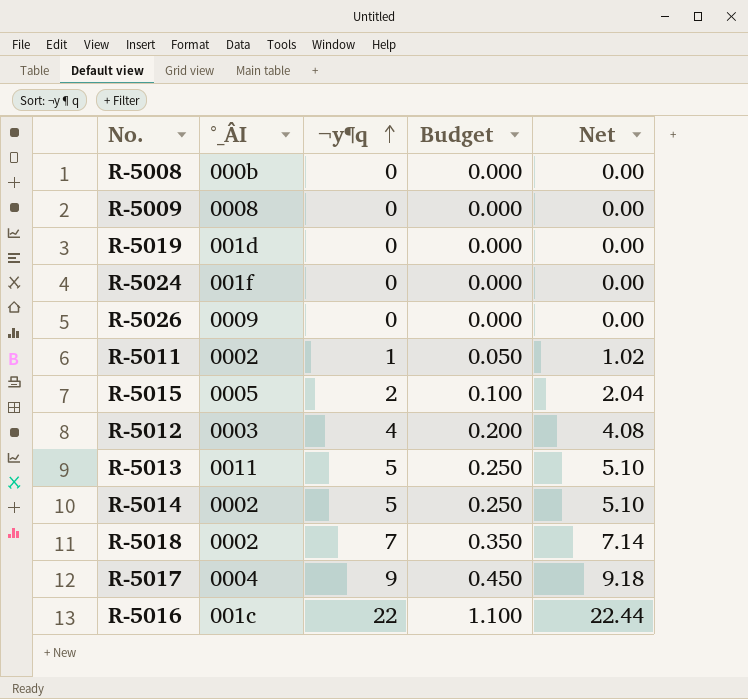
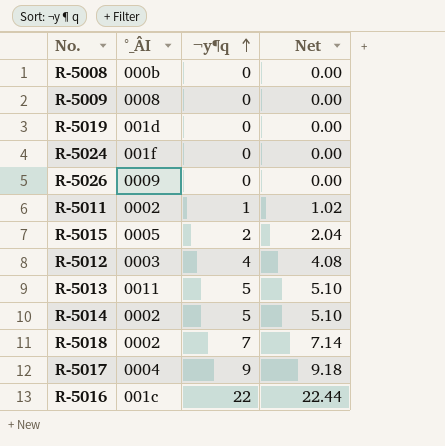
column Budget | formula: [¬y¶q] * 0.05 -> none

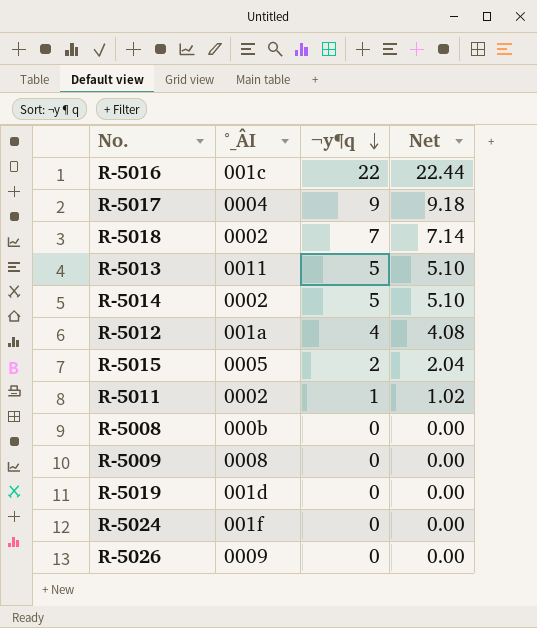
row order: ¬y¶q ascending -> ¬y¶q descending
R-5012 | °_ÂI: 0003 -> 001a

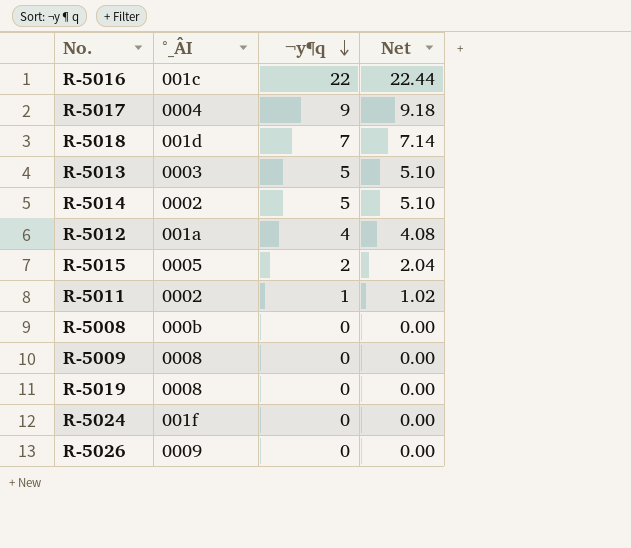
R-5018 | °_ÂI: 0002 -> 001d
R-5013 | °_ÂI: 0011 -> 0003
R-5019 | °_ÂI: 001d -> 0008

